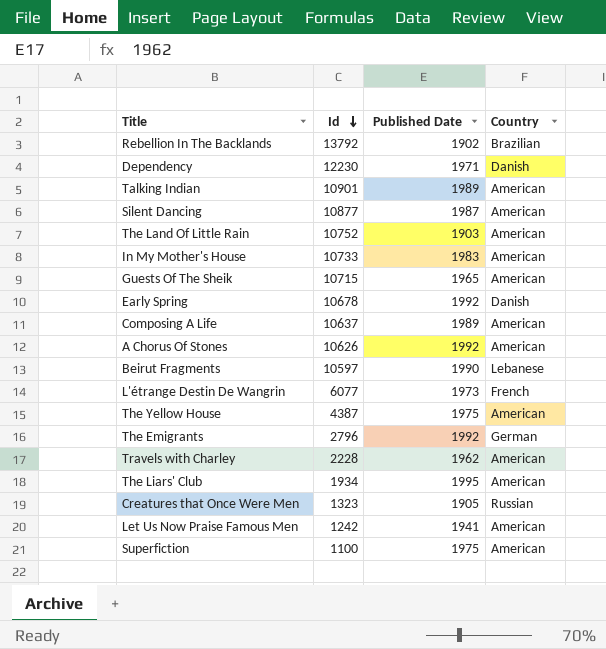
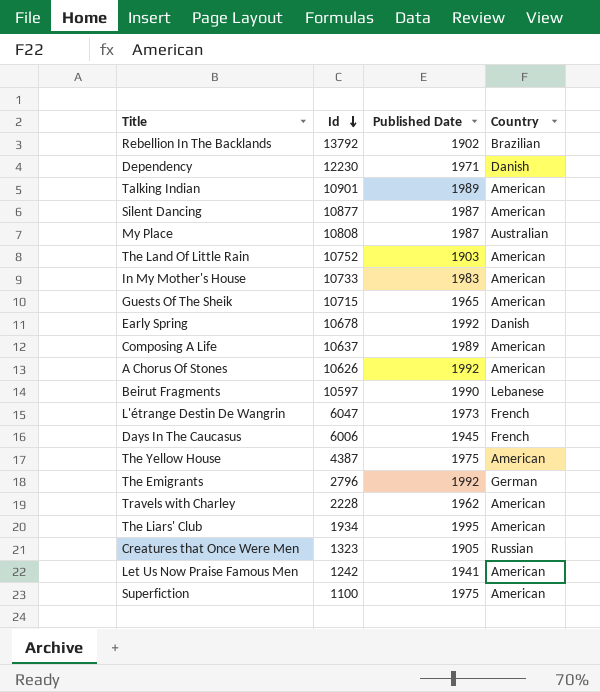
row My Place: none -> 10808 | 1987 | Australian
L'étrange Destin De Wangrin | Id: 6077 -> 6047
row Days In The Caucasus: none -> 6006 | 1945 | French

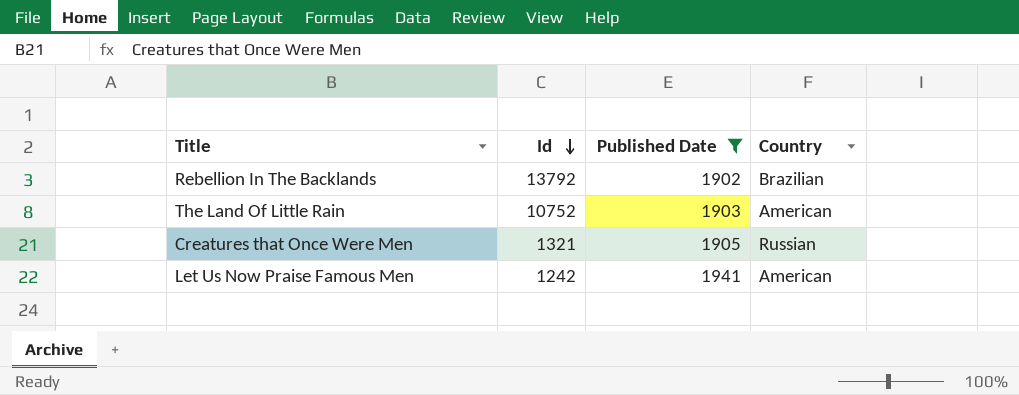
filter: none -> Published Date <= 1941
Creatures that Once Were Men | Id: 1323 -> 1321

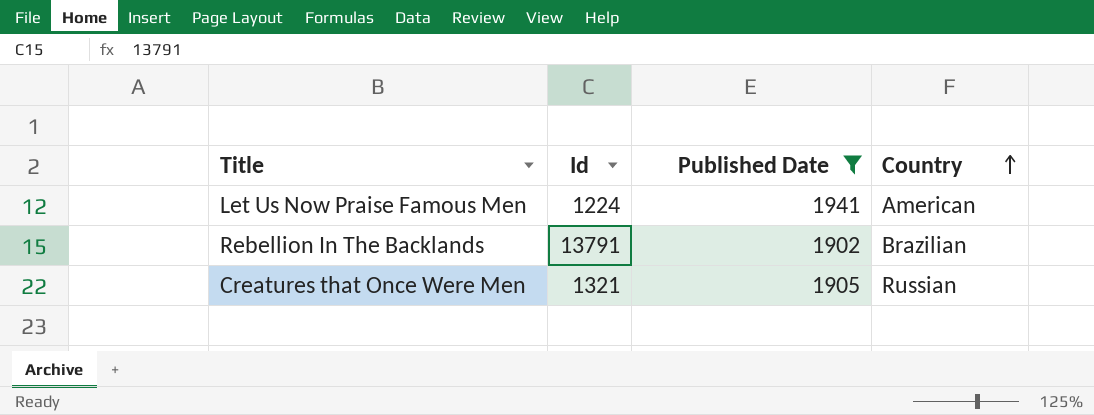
row order: Id descending -> Country ascending
row The Land Of Little Rain: 10752 | 1903 | American -> none
Let Us Now Praise Famous Men | Id: 1242 -> 1224
Rebellion In The Backlands | Id: 13792 -> 13791

